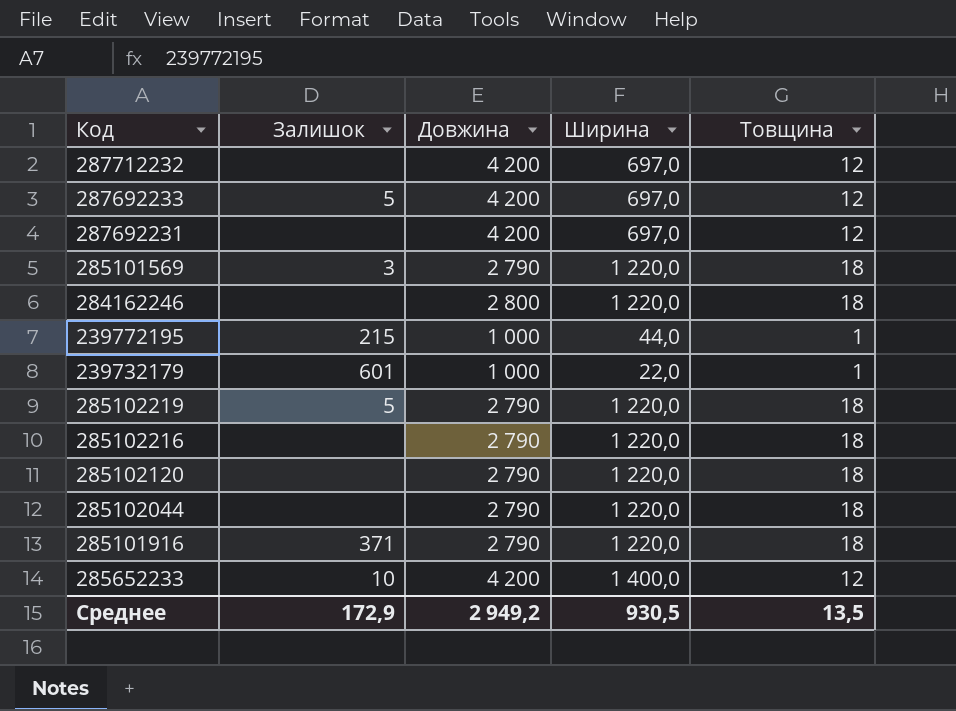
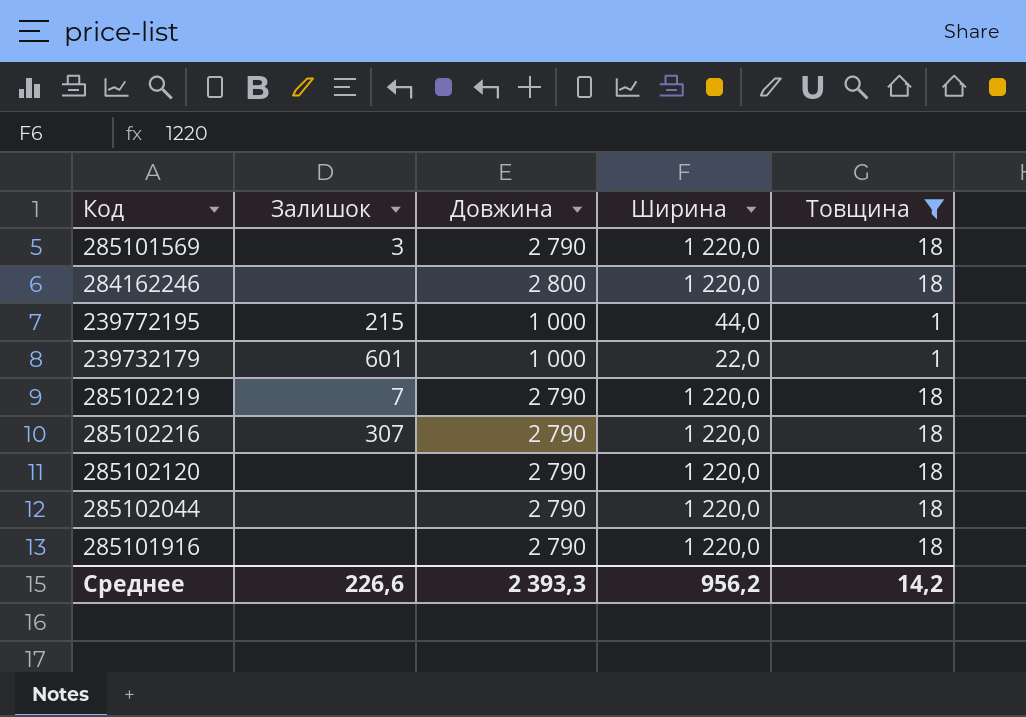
filter: none -> Товщина != 12
285102219 | Залишок: 5 -> 7
285102216 | Залишок: none -> 307
285101916 | Залишок: 371 -> none
Среднее | Залишок: 172,9 -> 226,6
Среднее | Довжина: 2 949,2 -> 2 393,3
Среднее | Ширина: 930,5 -> 956,2
Среднее | Товщина: 13,5 -> 14,2

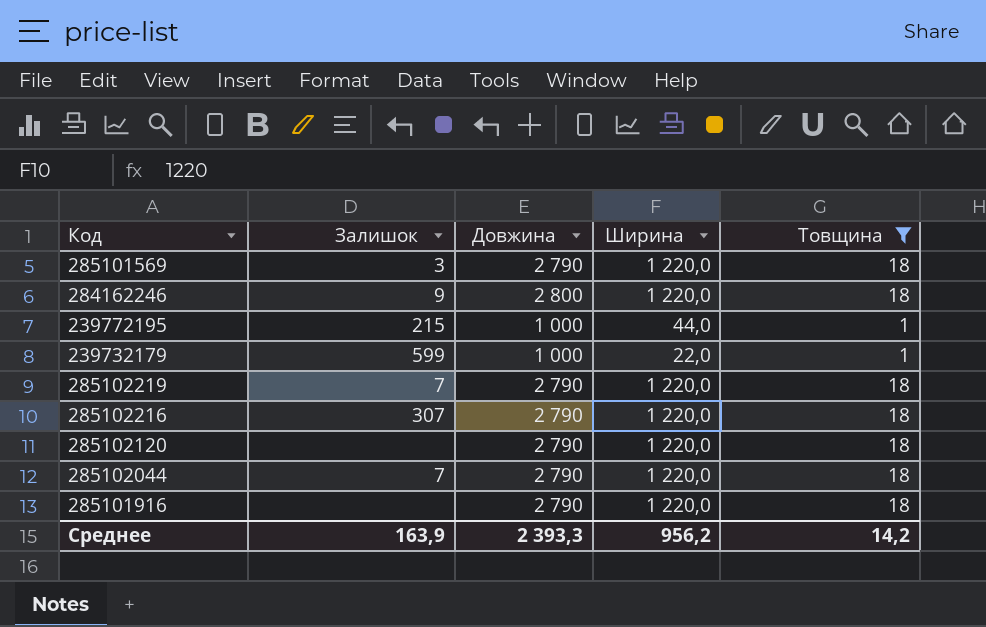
284162246 | Залишок: none -> 9
239732179 | Залишок: 601 -> 599
285102044 | Залишок: none -> 7
Среднее | Залишок: 226,6 -> 163,9

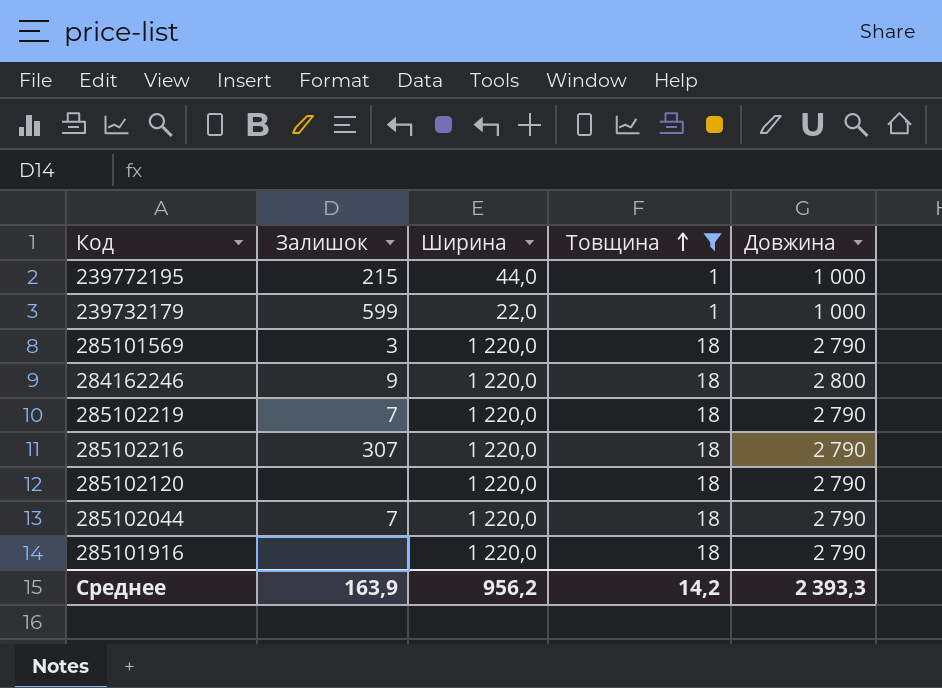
row order: none -> Товщина ascending
column Довжина | position: 3 -> 5

